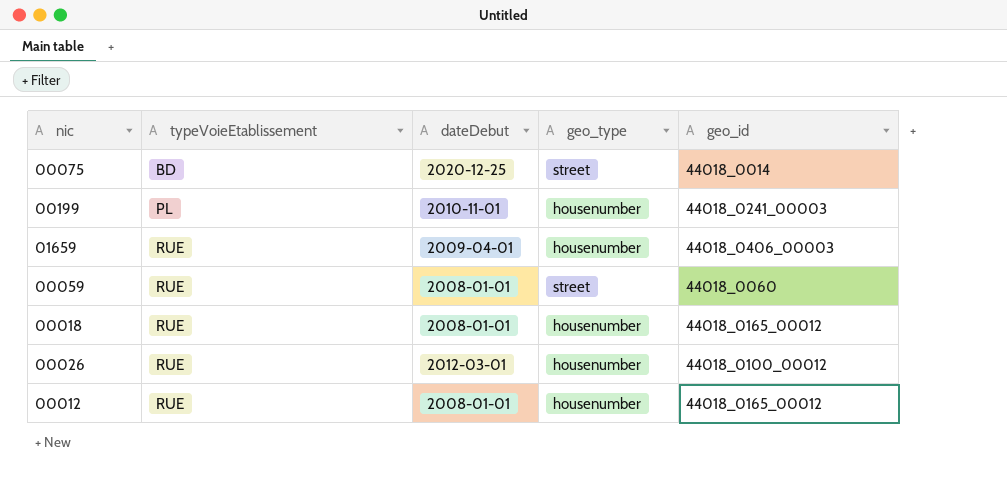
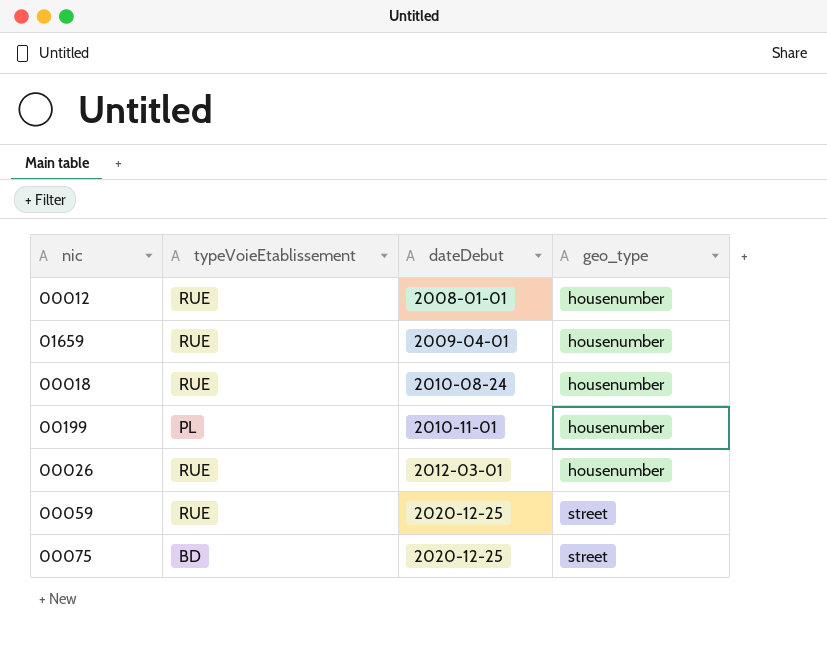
row order: typeVoieEtablissement ascending -> dateDebut ascending
column geo_id | position: 5 -> none
00018 | dateDebut: 2008-01-01 -> 2010-08-24
00059 | dateDebut: 2008-01-01 -> 2020-12-25

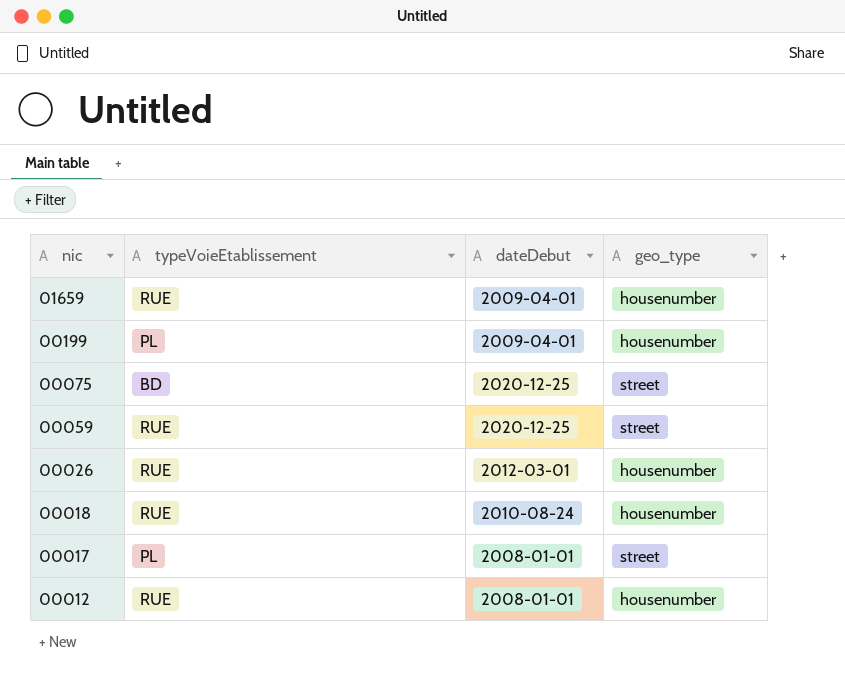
row order: dateDebut ascending -> nic descending
00199 | dateDebut: 2010-11-01 -> 2009-04-01
row 00017: none -> PL | 2008-01-01 | street

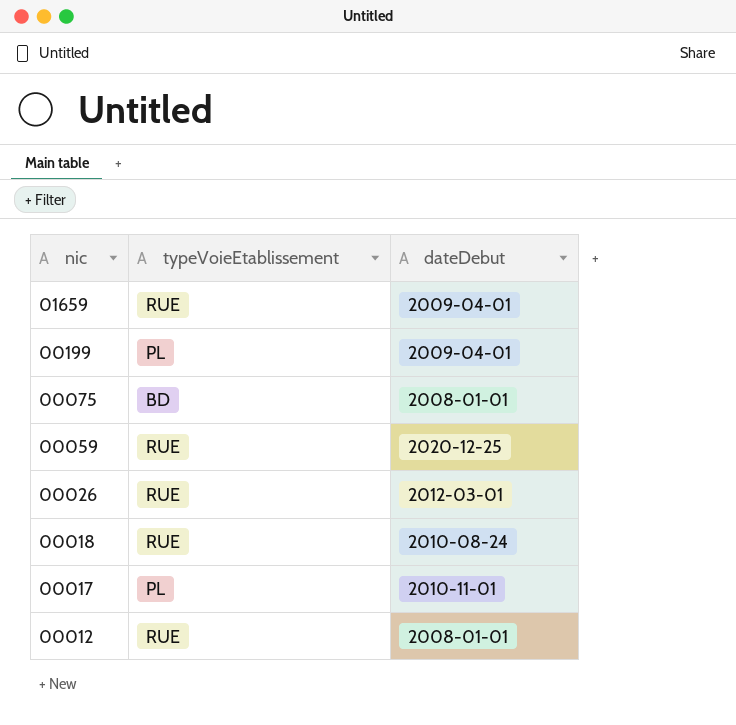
column geo_type | position: 4 -> none
00075 | dateDebut: 2020-12-25 -> 2008-01-01
00017 | dateDebut: 2008-01-01 -> 2010-11-01

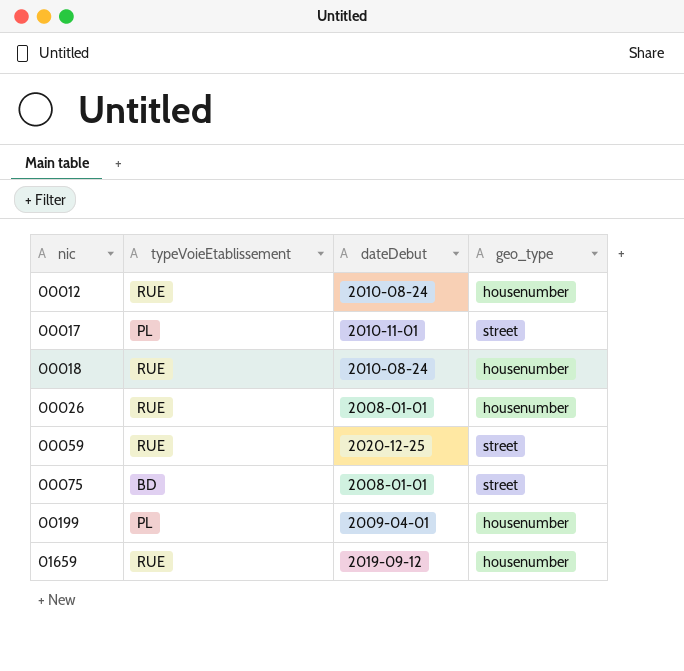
row order: nic descending -> nic ascending
column geo_type | position: none -> 4
00012 | dateDebut: 2008-01-01 -> 2010-08-24
00026 | dateDebut: 2012-03-01 -> 2008-01-01
01659 | dateDebut: 2009-04-01 -> 2019-09-12

